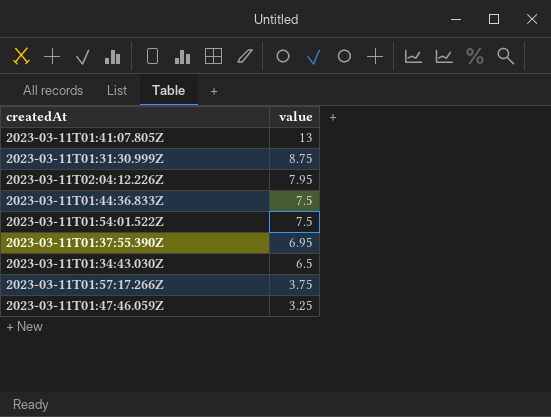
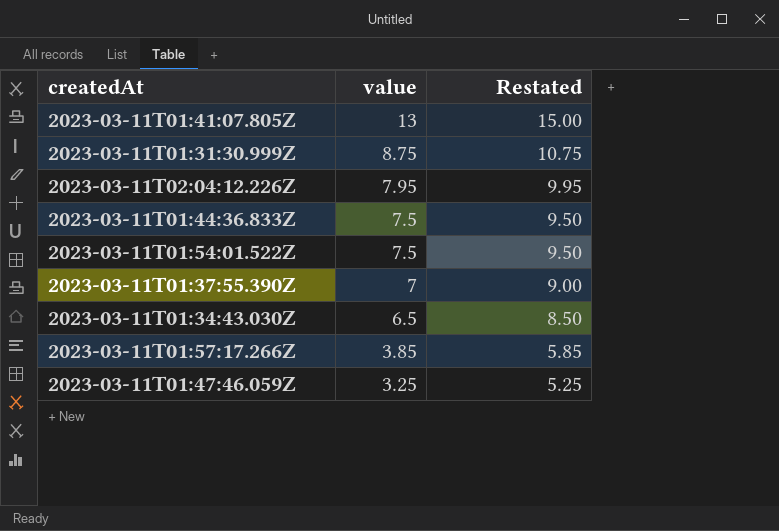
column Restated | formula: none -> [value] + 2
2023-03-11T01:37:55.390Z | value: 6.95 -> 7
2023-03-11T01:57:17.266Z | value: 3.75 -> 3.85

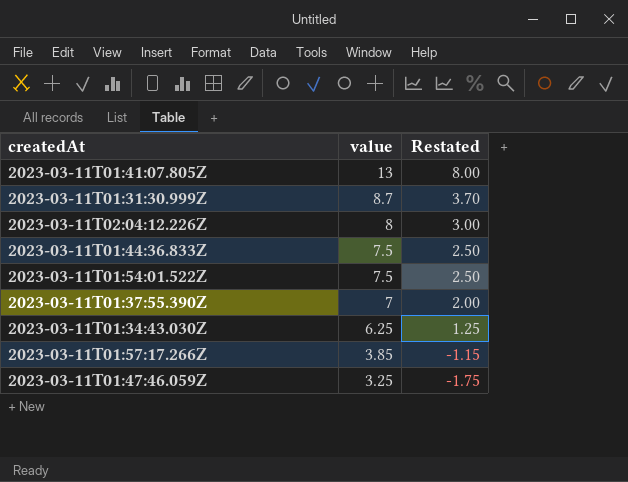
column Restated | formula: [value] + 2 -> [value] - 5
2023-03-11T01:31:30.999Z | value: 8.75 -> 8.7
2023-03-11T02:04:12.226Z | value: 7.95 -> 8
2023-03-11T01:34:43.030Z | value: 6.5 -> 6.25

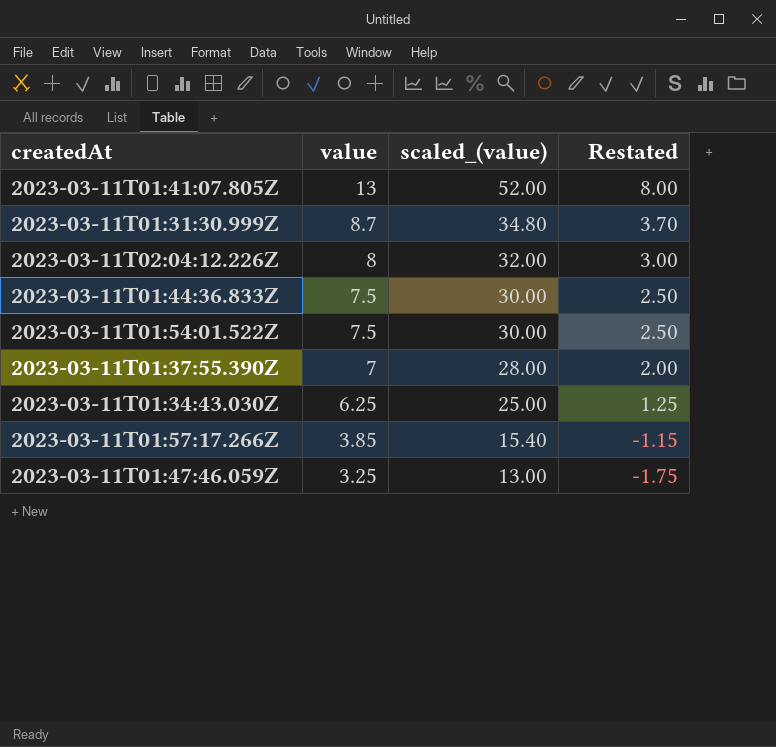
column scaled_(value) | formula: none -> [value] * 4

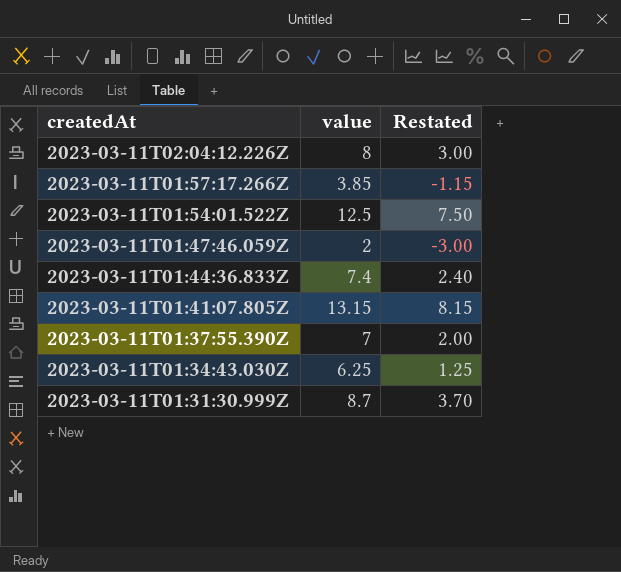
row order: value descending -> createdAt descending
column scaled_(value) | formula: [value] * 4 -> none
2023-03-11T01:54:01.522Z | value: 7.5 -> 12.5
2023-03-11T01:54:01.522Z | Restated: 2.50 -> 7.50
2023-03-11T01:47:46.059Z | value: 3.25 -> 2
2023-03-11T01:47:46.059Z | Restated: -1.75 -> -3.00
2023-03-11T01:44:36.833Z | value: 7.5 -> 7.4
2023-03-11T01:44:36.833Z | Restated: 2.50 -> 2.40
2023-03-11T01:41:07.805Z | value: 13 -> 13.15
2023-03-11T01:41:07.805Z | Restated: 8.00 -> 8.15

